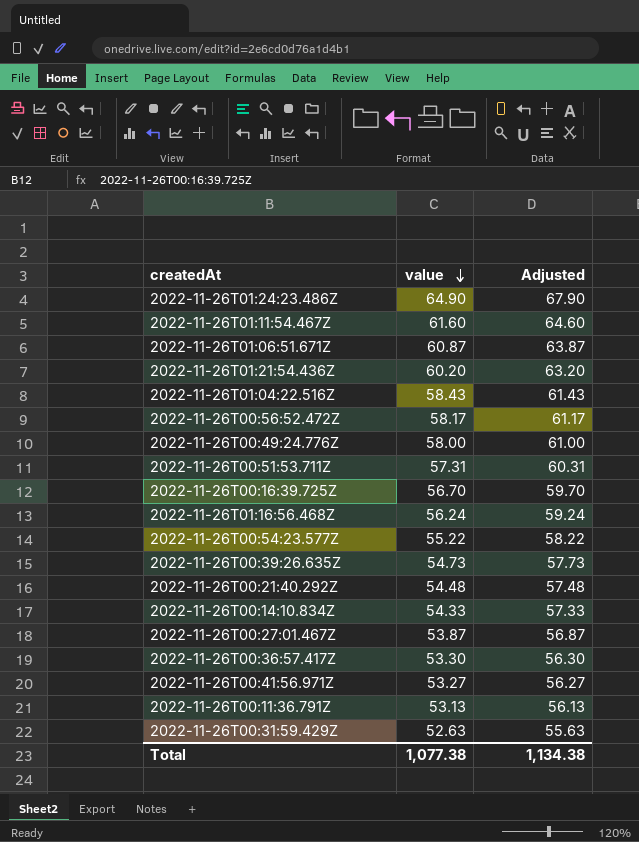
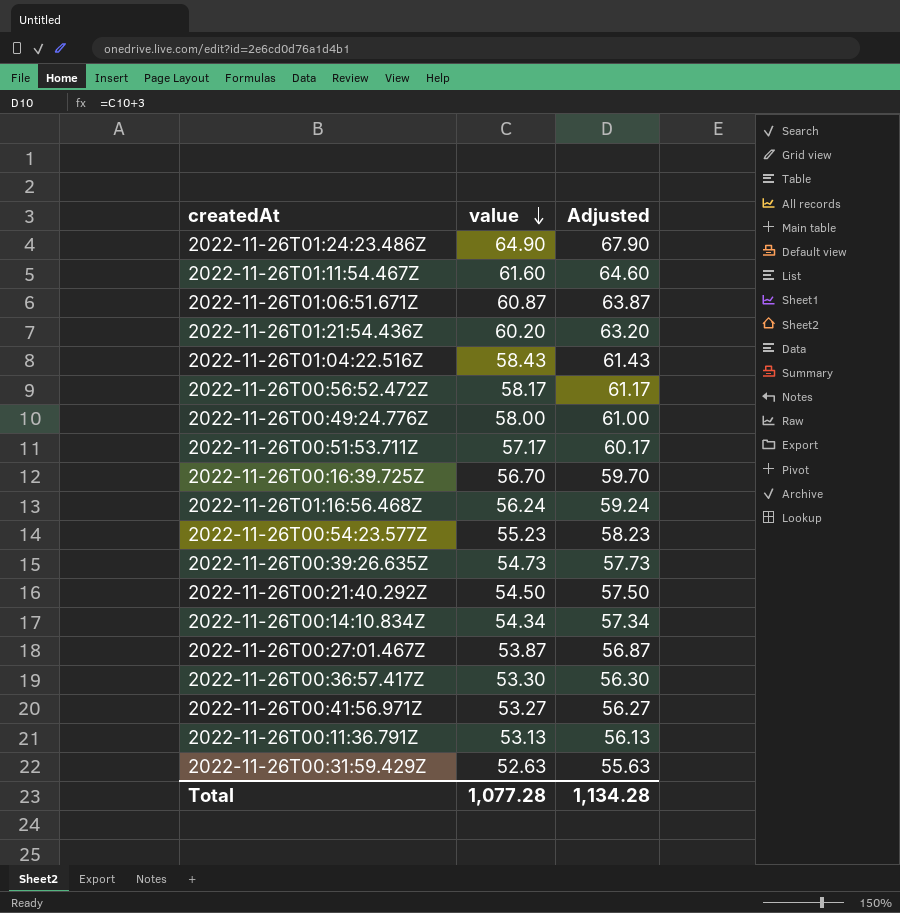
2022-11-26T00:51:53.711Z | value: 57.31 -> 57.17
2022-11-26T00:51:53.711Z | Adjusted: 60.31 -> 60.17
2022-11-26T00:54:23.577Z | value: 55.22 -> 55.23
2022-11-26T00:54:23.577Z | Adjusted: 58.22 -> 58.23
2022-11-26T00:21:40.292Z | value: 54.48 -> 54.50
2022-11-26T00:21:40.292Z | Adjusted: 57.48 -> 57.50
2022-11-26T00:14:10.834Z | value: 54.33 -> 54.34
2022-11-26T00:14:10.834Z | Adjusted: 57.33 -> 57.34
Total | value: 1,077.38 -> 1,077.28
Total | Adjusted: 1,134.38 -> 1,134.28

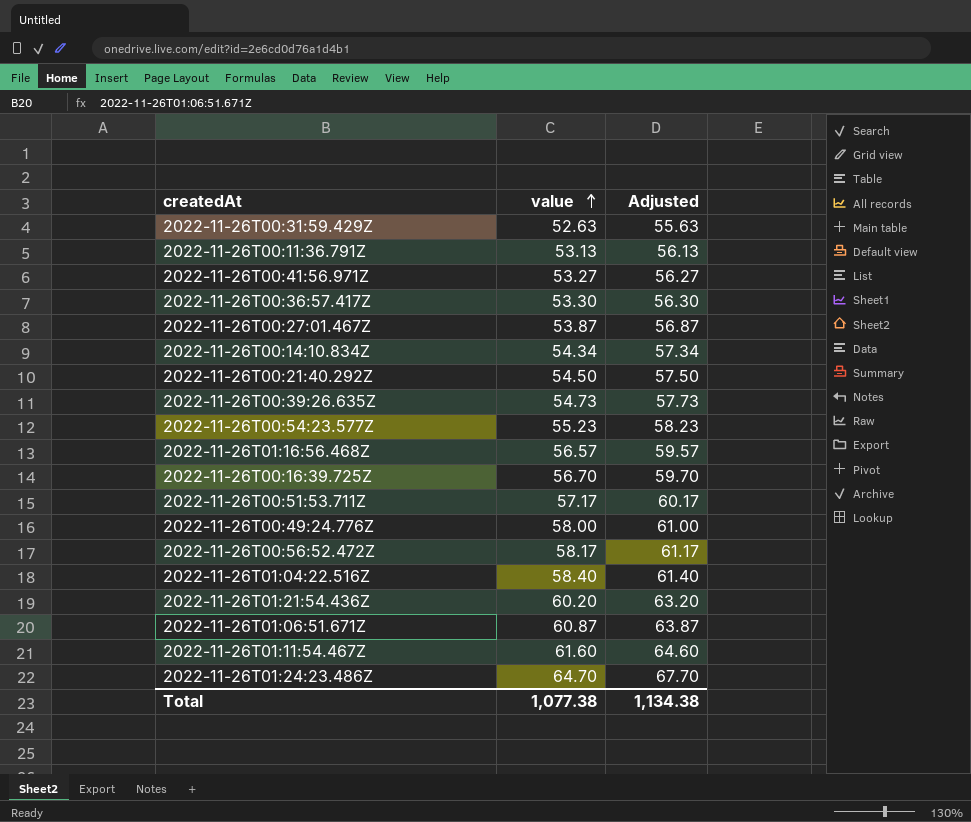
row order: value descending -> value ascending
2022-11-26T01:16:56.468Z | value: 56.24 -> 56.57
2022-11-26T01:16:56.468Z | Adjusted: 59.24 -> 59.57
2022-11-26T01:04:22.516Z | value: 58.43 -> 58.40
2022-11-26T01:04:22.516Z | Adjusted: 61.43 -> 61.40
2022-11-26T01:24:23.486Z | value: 64.90 -> 64.70
2022-11-26T01:24:23.486Z | Adjusted: 67.90 -> 67.70
Total | value: 1,077.28 -> 1,077.38
Total | Adjusted: 1,134.28 -> 1,134.38

